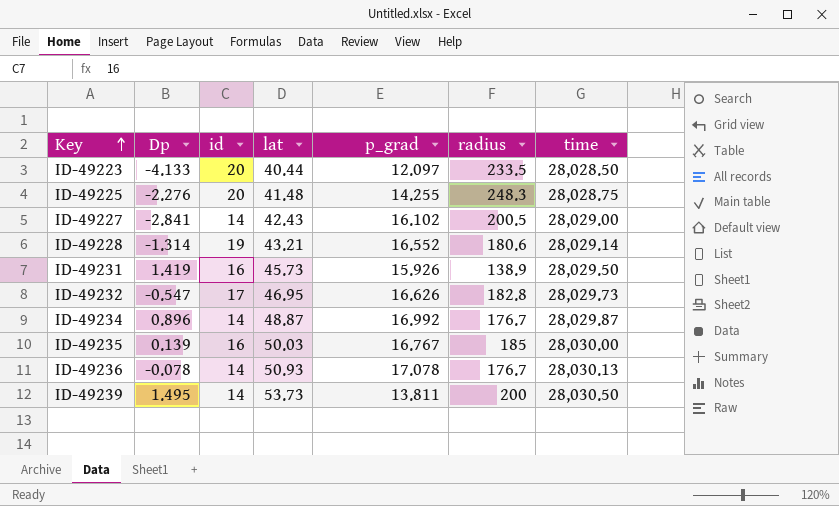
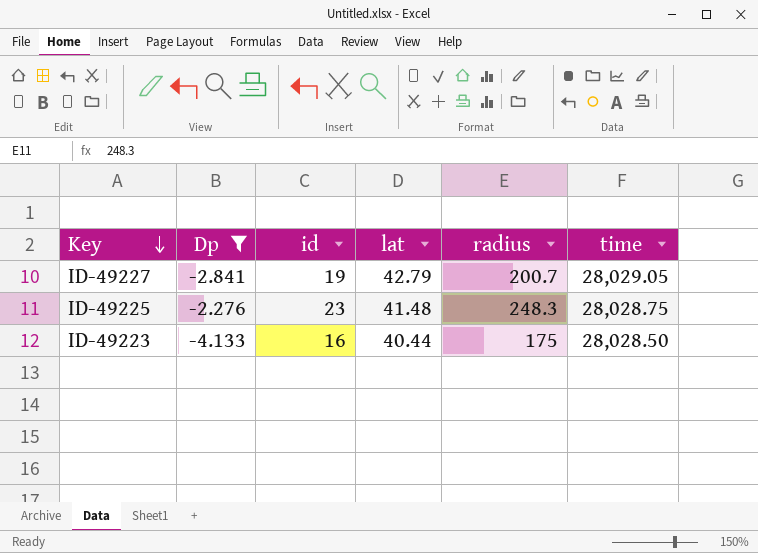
filter: none -> Dp <= -2.276
row order: Key ascending -> Key descending
column p_grad | position: 5 -> none
ID-49227 | id: 14 -> 19
ID-49227 | lat: 42.43 -> 42.79
ID-49227 | radius: 200.5 -> 200.7
ID-49227 | time: 28,029.00 -> 28,029.05
ID-49225 | id: 20 -> 23
ID-49223 | id: 20 -> 16
ID-49223 | radius: 233.5 -> 175

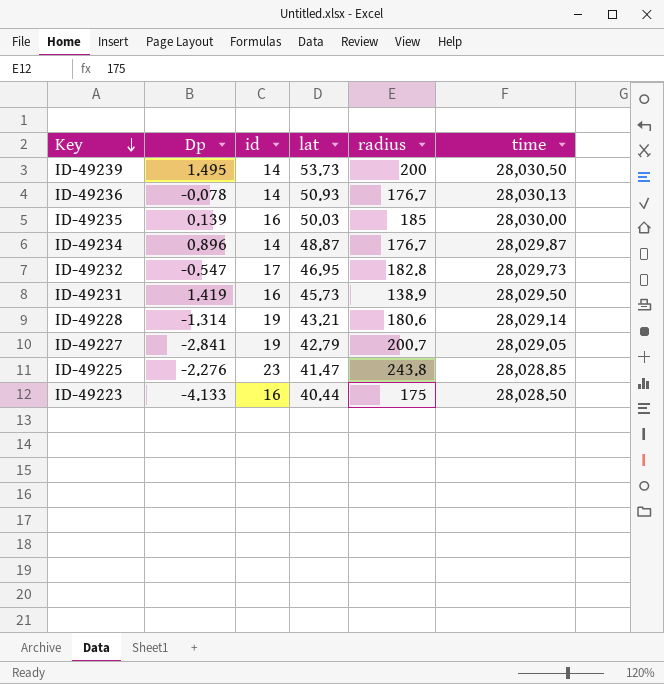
filter: Dp <= -2.276 -> none
ID-49225 | lat: 41.48 -> 41.47
ID-49225 | radius: 248.3 -> 243.8
ID-49225 | time: 28,028.75 -> 28,028.85

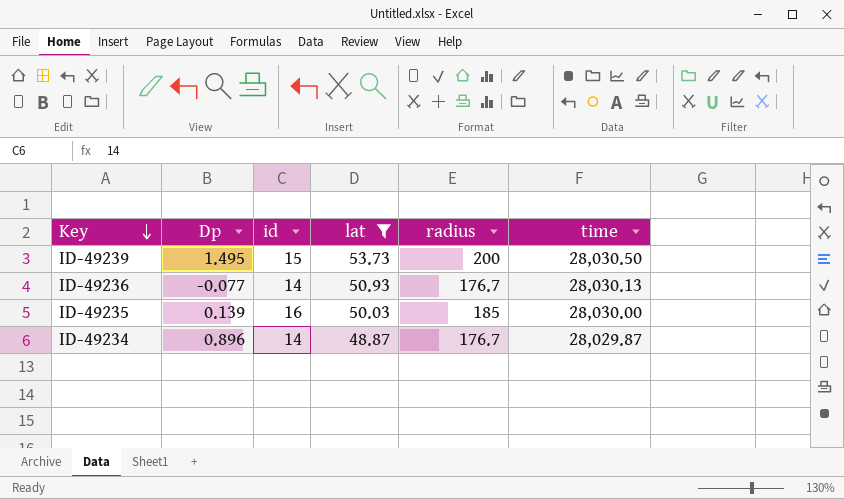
filter: none -> lat >= 48.87
ID-49239 | id: 14 -> 15
ID-49236 | Dp: -0.078 -> -0.077

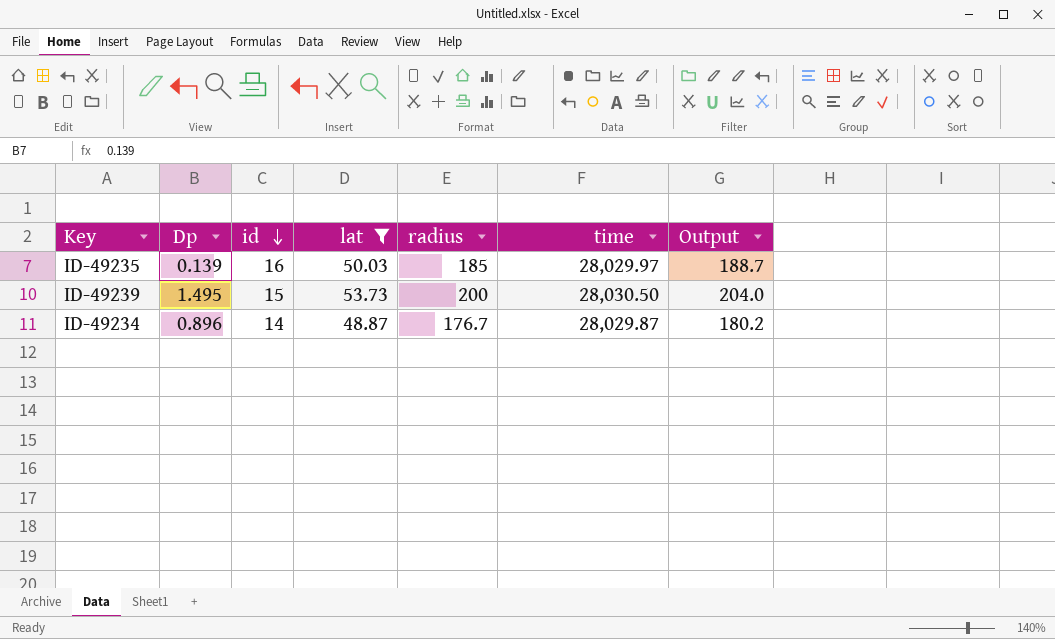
row order: Key descending -> id descending
column Output | formula: none -> [radius] * 1.02
row ID-49236: -0.077 | 14 | 50.93 | 176.7 | 28,030.13 -> none
ID-49235 | time: 28,030.00 -> 28,029.97

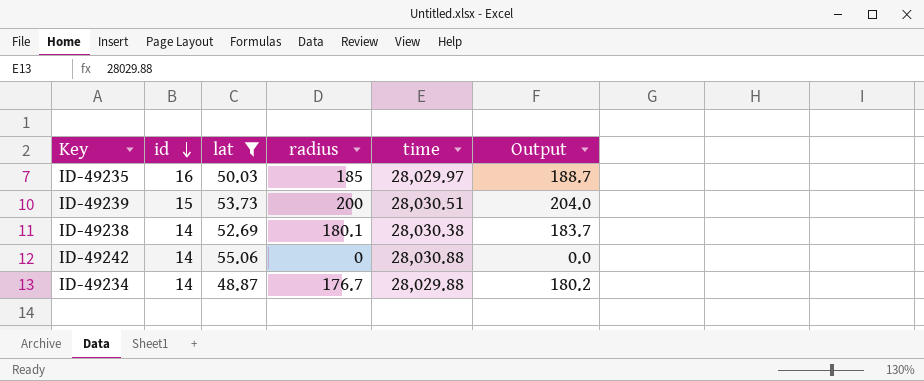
column Dp | position: 2 -> none
ID-49239 | time: 28,030.50 -> 28,030.51
row ID-49238: none -> 14 | 52.69 | 180.1 | 28,030.38 | 183.7
row ID-49242: none -> 14 | 55.06 | 0 | 28,030.88 | 0.0
ID-49234 | time: 28,029.87 -> 28,029.88

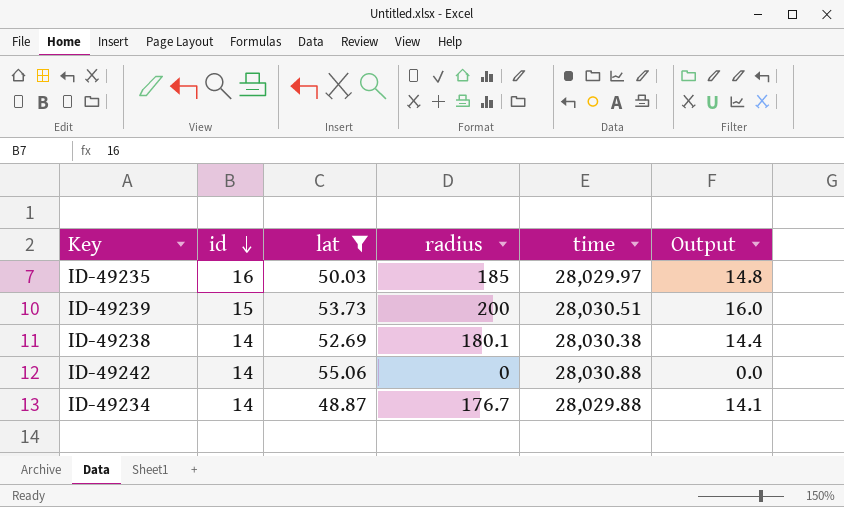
column Output | formula: [radius] * 1.02 -> [radius] * 0.08

